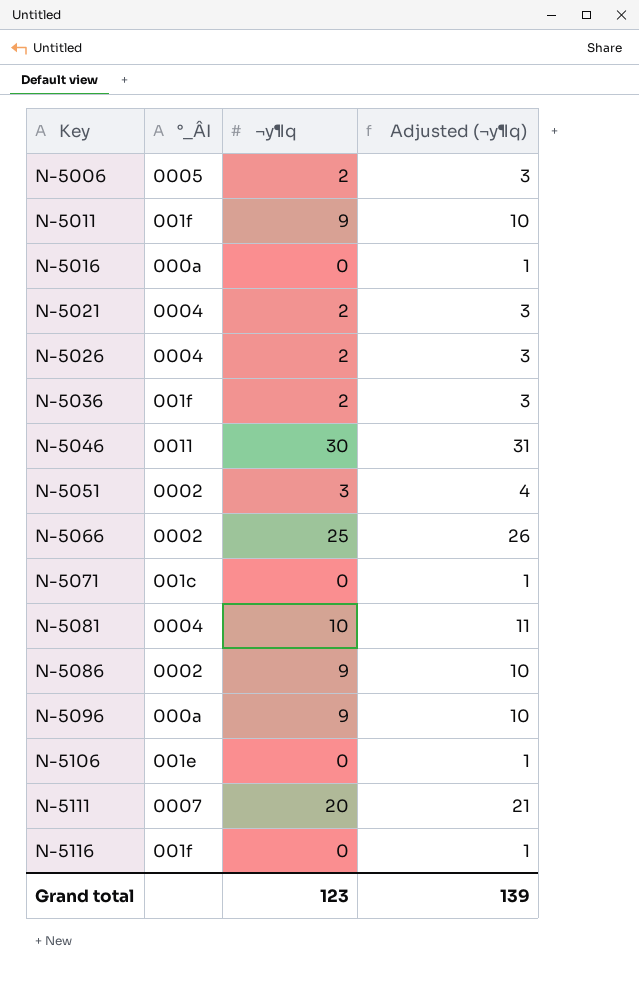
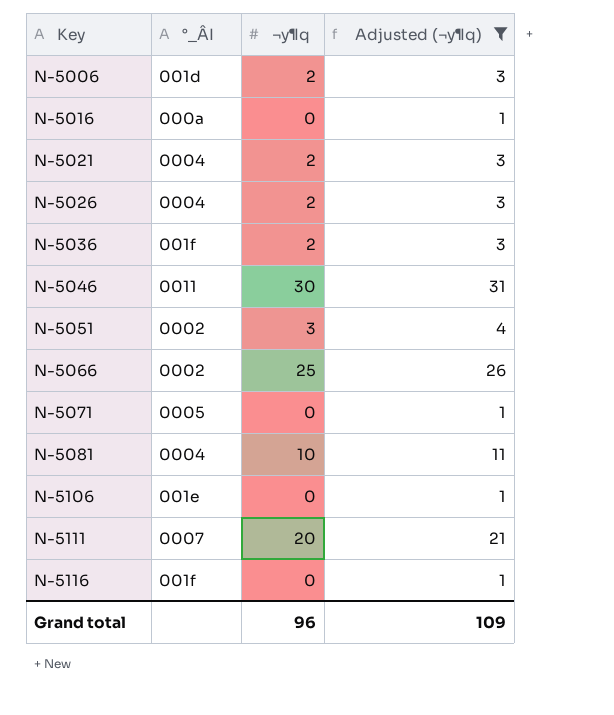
filter: none -> Adjusted (¬y¶q) != 10
N-5006 | °_ÂI: 0005 -> 001d
N-5071 | °_ÂI: 001c -> 0005
Grand total | ¬y¶q: 123 -> 96
Grand total | Adjusted (¬y¶q): 139 -> 109

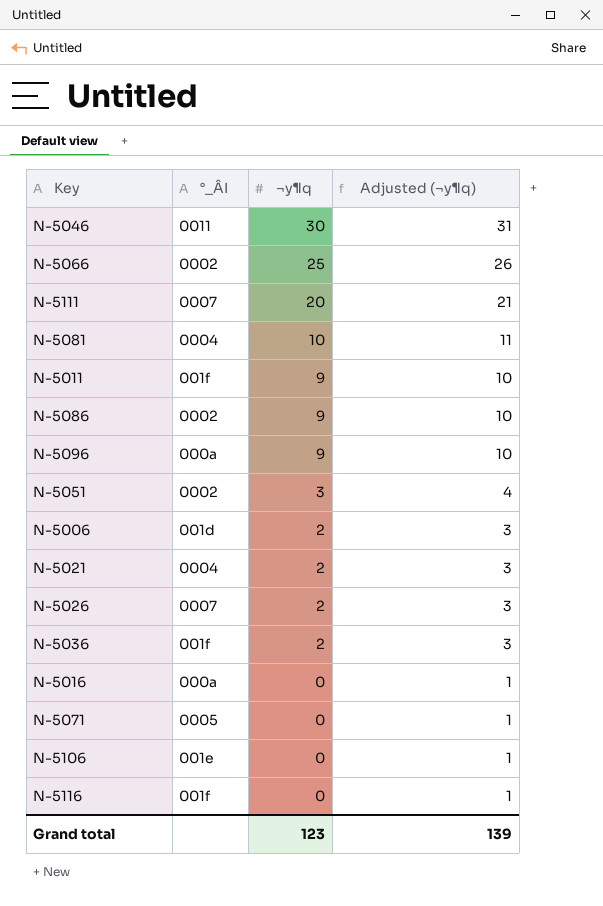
filter: Adjusted (¬y¶q) != 10 -> none
row order: Key ascending -> ¬y¶q descending
N-5026 | °_ÂI: 0004 -> 0007
Grand total | ¬y¶q: 96 -> 123
Grand total | Adjusted (¬y¶q): 109 -> 139

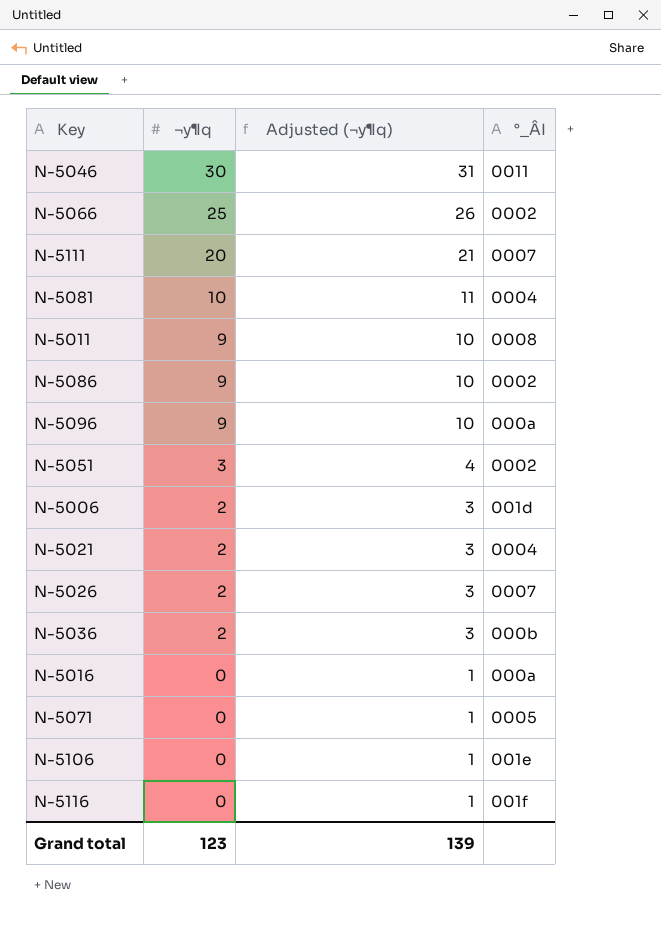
column °_ÂI | position: 2 -> 4
N-5011 | °_ÂI: 001f -> 0008
N-5036 | °_ÂI: 001f -> 000b

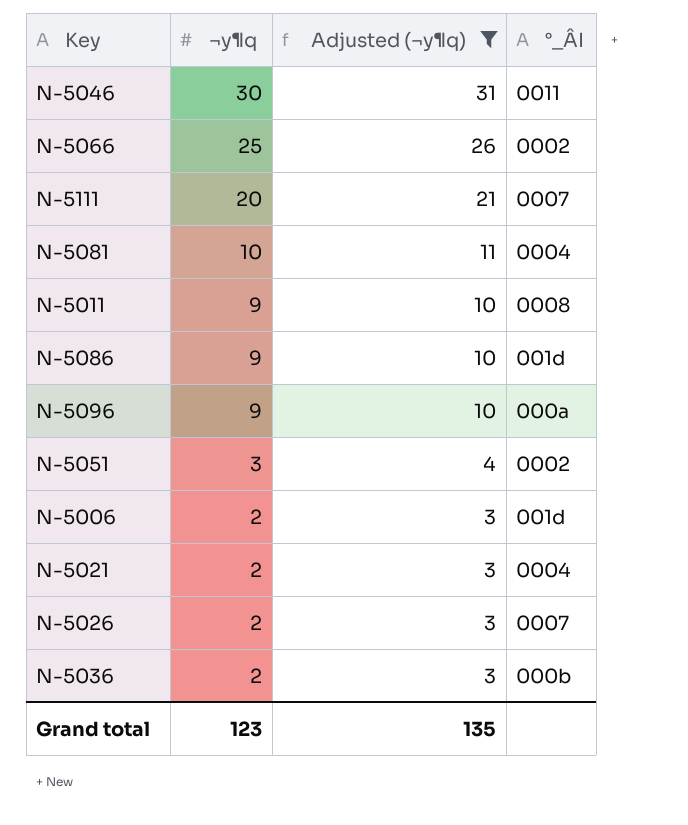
filter: none -> Adjusted (¬y¶q) != 1
N-5086 | °_ÂI: 0002 -> 001d
Grand total | Adjusted (¬y¶q): 139 -> 135

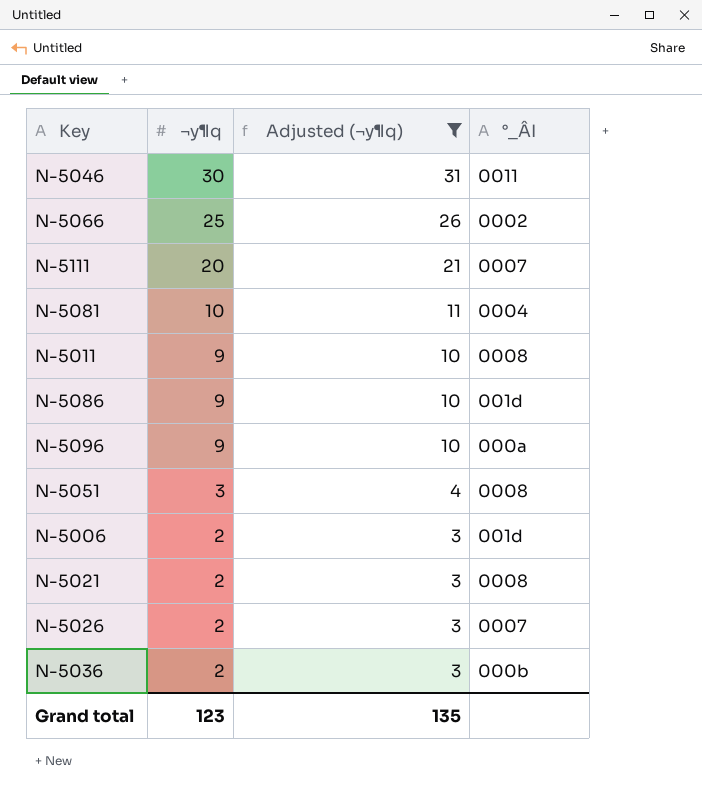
N-5051 | °_ÂI: 0002 -> 0008
N-5021 | °_ÂI: 0004 -> 0008

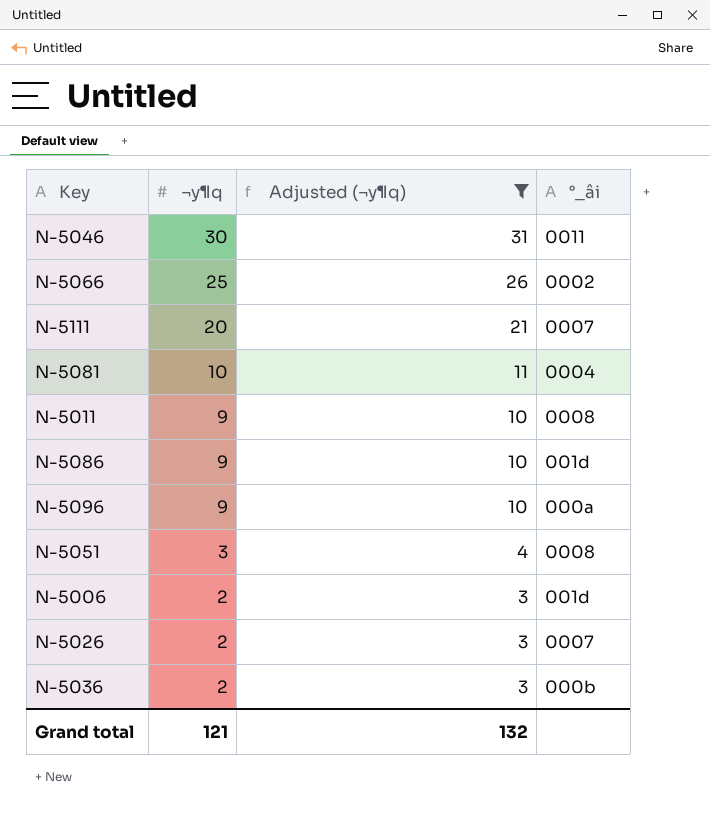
column name: °_ÂI -> °_âi
row N-5021: 2 | 3 | 0008 -> none
Grand total | ¬y¶q: 123 -> 121
Grand total | Adjusted (¬y¶q): 135 -> 132

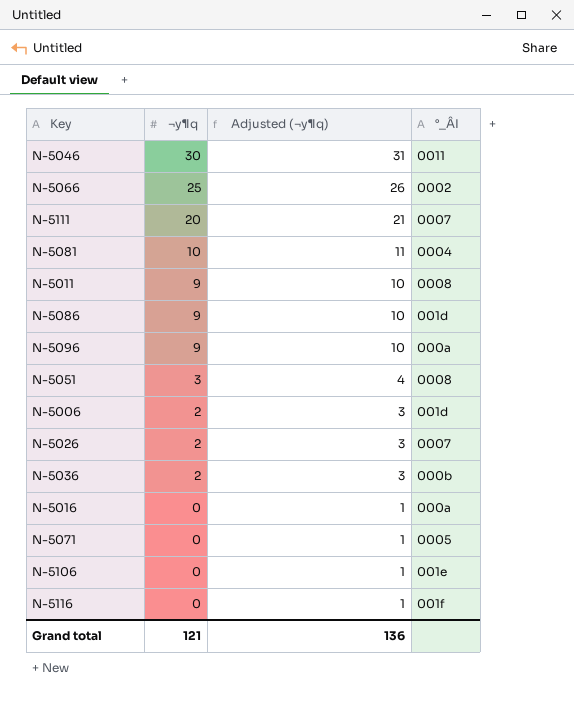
filter: Adjusted (¬y¶q) != 1 -> none
column name: °_âi -> °_ÂI
Grand total | Adjusted (¬y¶q): 132 -> 136

